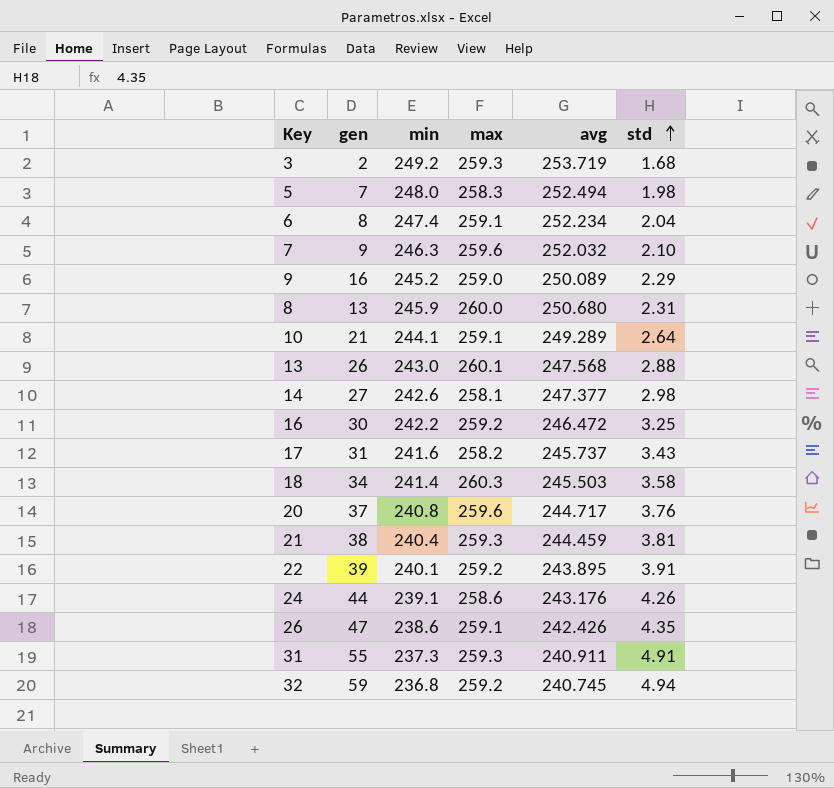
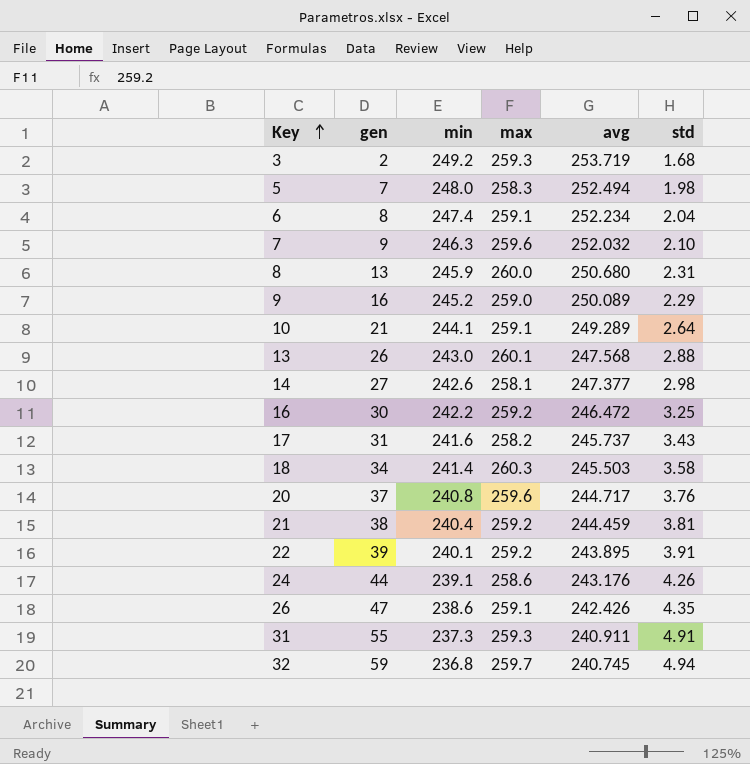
row order: std ascending -> Key ascending
21 | max: 259.3 -> 259.2
32 | max: 259.2 -> 259.7

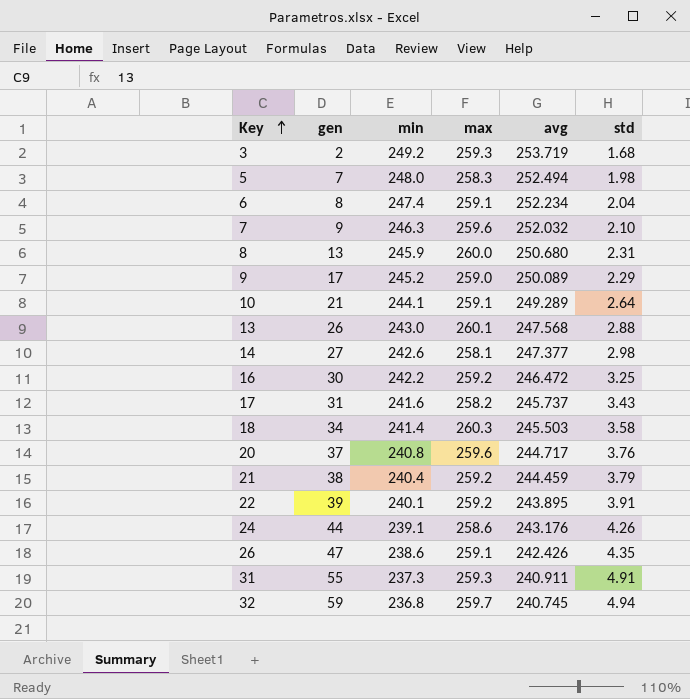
9 | gen: 16 -> 17
21 | std: 3.81 -> 3.79

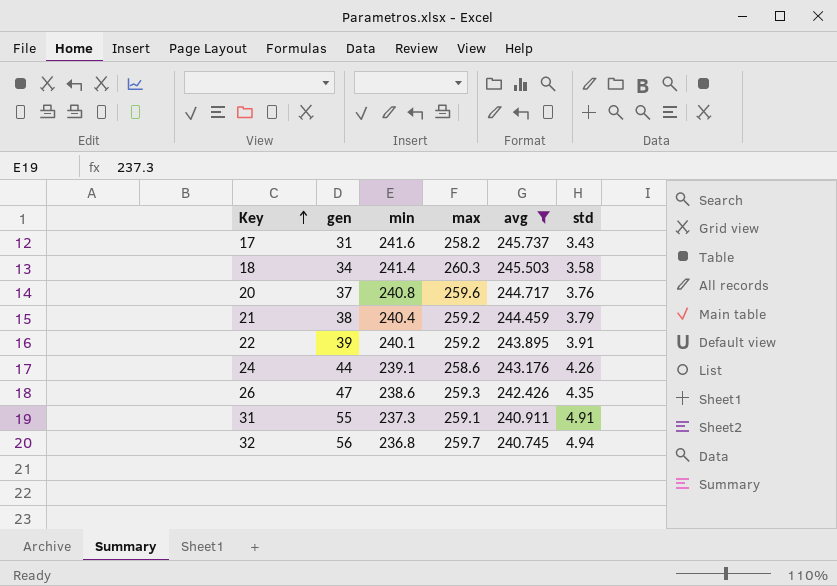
filter: none -> avg <= 245.737
26 | max: 259.1 -> 259.3
31 | max: 259.3 -> 259.1
32 | gen: 59 -> 56

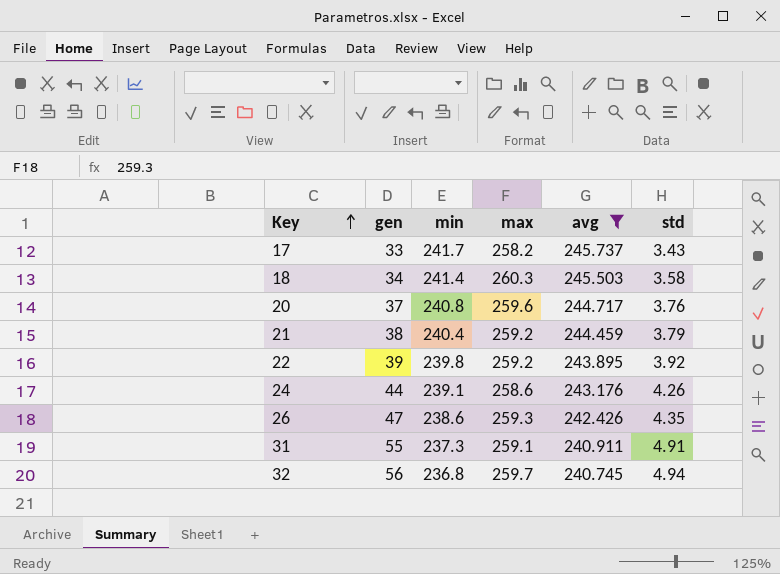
17 | gen: 31 -> 33
17 | min: 241.6 -> 241.7
22 | min: 240.1 -> 239.8
22 | std: 3.91 -> 3.92

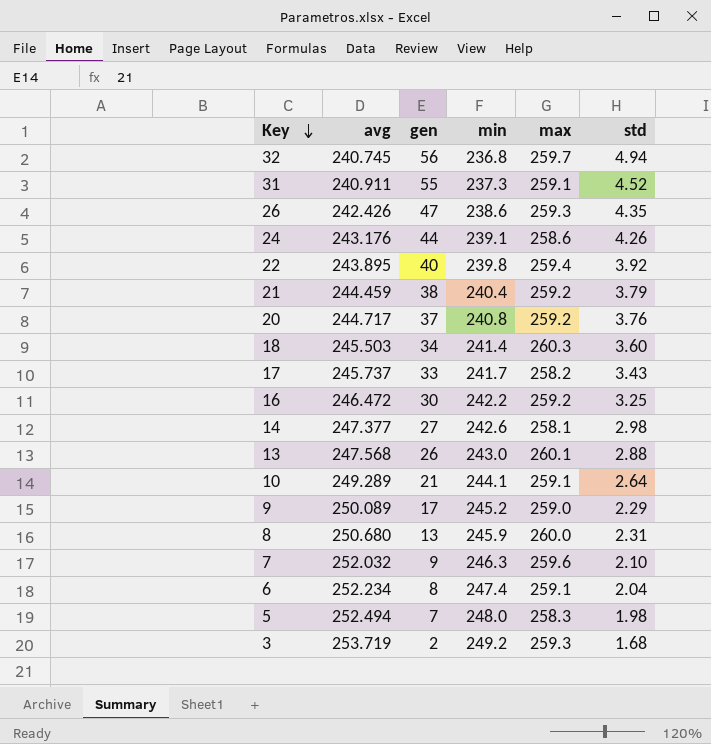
filter: avg <= 245.737 -> none
row order: Key ascending -> Key descending
column avg | position: 5 -> 2
31 | std: 4.91 -> 4.52
22 | gen: 39 -> 40
22 | max: 259.2 -> 259.4
20 | max: 259.6 -> 259.2
18 | std: 3.58 -> 3.60

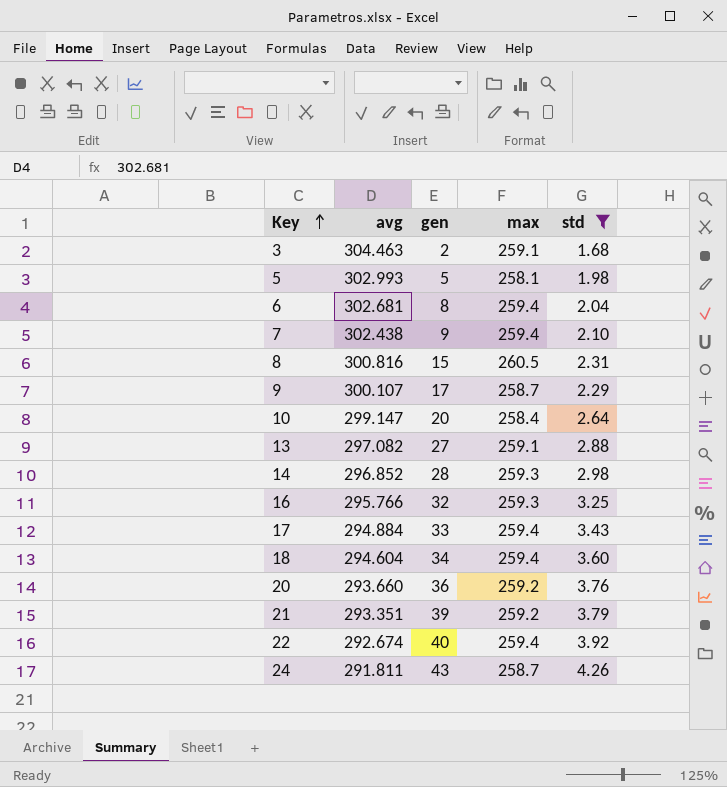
filter: none -> std <= 4.26
row order: Key descending -> Key ascending
column min | position: 4 -> none
3 | avg: 253.719 -> 304.463
3 | max: 259.3 -> 259.1
5 | avg: 252.494 -> 302.993
5 | gen: 7 -> 5
5 | max: 258.3 -> 258.1
6 | avg: 252.234 -> 302.681
6 | max: 259.1 -> 259.4
7 | avg: 252.032 -> 302.438
7 | max: 259.6 -> 259.4
8 | avg: 250.680 -> 300.816
8 | gen: 13 -> 15
8 | max: 260.0 -> 260.5
9 | avg: 250.089 -> 300.107
9 | max: 259.0 -> 258.7
10 | avg: 249.289 -> 299.147
10 | gen: 21 -> 20
10 | max: 259.1 -> 258.4
13 | avg: 247.568 -> 297.082
13 | gen: 26 -> 27
13 | max: 260.1 -> 259.1
14 | avg: 247.377 -> 296.852
14 | gen: 27 -> 28
14 | max: 258.1 -> 259.3
16 | avg: 246.472 -> 295.766
16 | gen: 30 -> 32
16 | max: 259.2 -> 259.3
17 | avg: 245.737 -> 294.884
17 | max: 258.2 -> 259.4
18 | avg: 245.503 -> 294.604
18 | max: 260.3 -> 259.4
20 | avg: 244.717 -> 293.660
20 | gen: 37 -> 36
21 | avg: 244.459 -> 293.351
21 | gen: 38 -> 39
22 | avg: 243.895 -> 292.674
24 | avg: 243.176 -> 291.811
24 | gen: 44 -> 43
24 | max: 258.6 -> 258.7

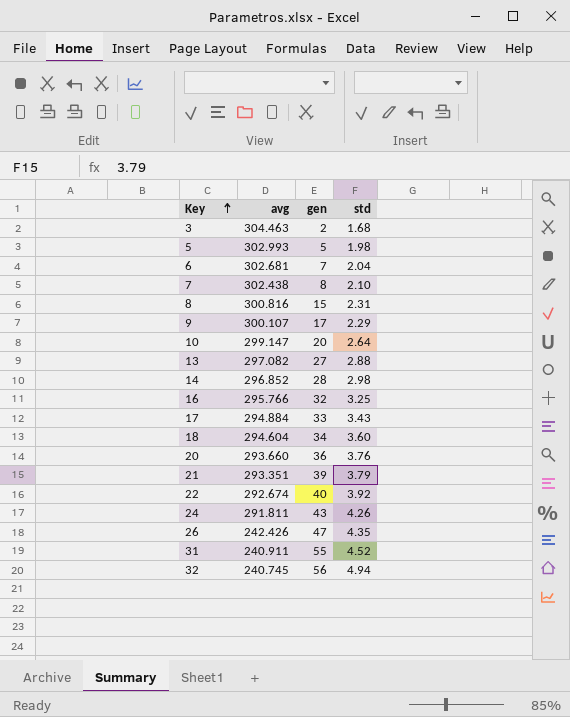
filter: std <= 4.26 -> none
column max | position: 4 -> none
6 | gen: 8 -> 7
7 | gen: 9 -> 8

